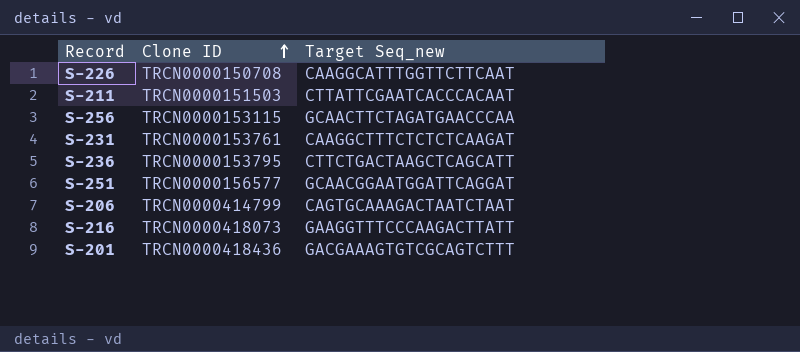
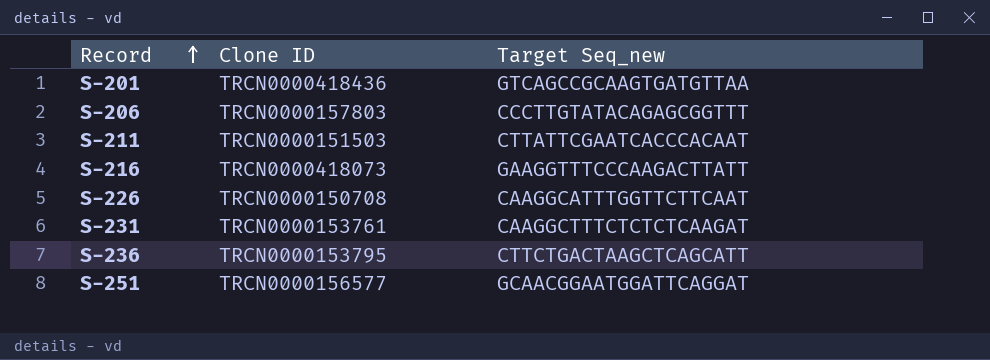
row order: Clone ID ascending -> Record ascending
row S-256: TRCN0000153115 | GCAACTTCTAGATGAACCCAA -> none
S-201 | Target Seq_new: GACGAAAGTGTCGCAGTCTTT -> GTCAGCCGCAAGTGATGTTAA
S-206 | Clone ID: TRCN0000414799 -> TRCN0000157803
S-206 | Target Seq_new: CAGTGCAAAGACTAATCTAAT -> CCCTTGTATACAGAGCGGTTT

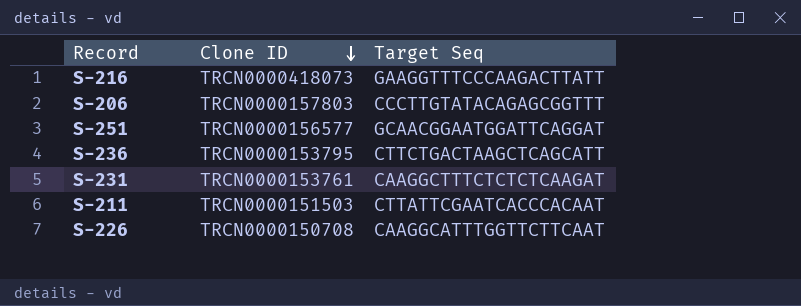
row order: Record ascending -> Clone ID descending
column name: Target Seq_new -> Target Seq
row S-201: TRCN0000418436 | GTCAGCCGCAAGTGATGTTAA -> none

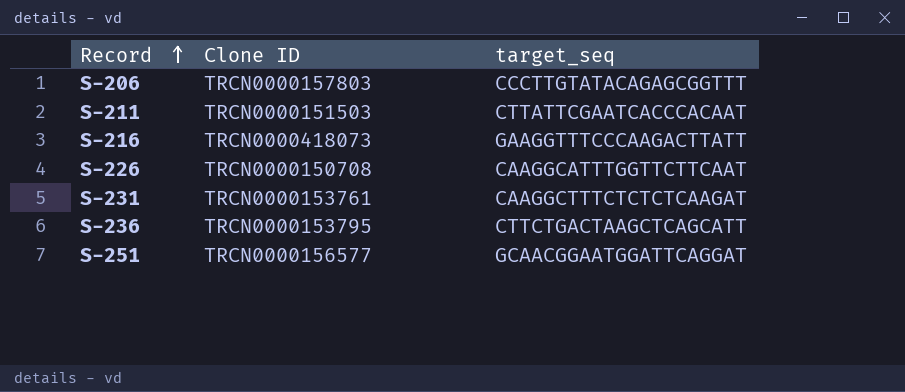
row order: Clone ID descending -> Record ascending
column name: Target Seq -> target_seq

